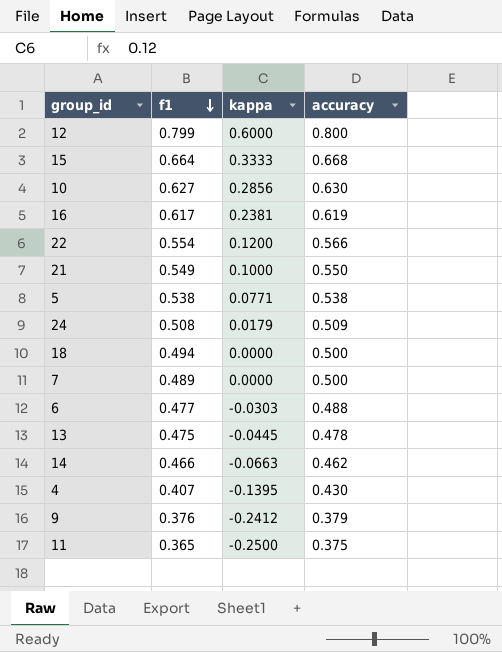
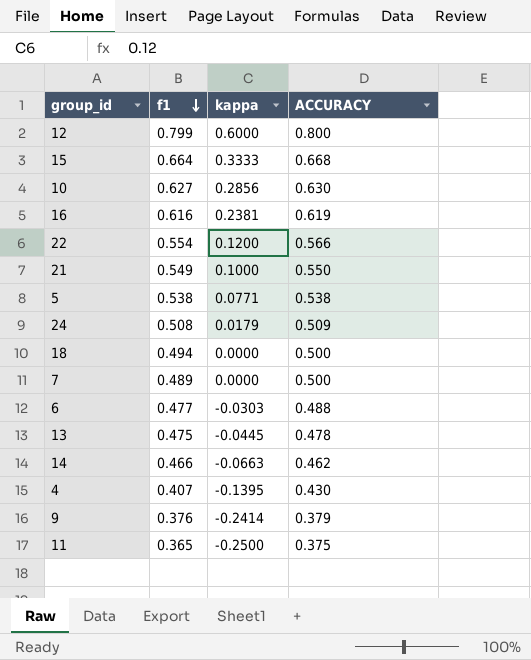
column name: accuracy -> ACCURACY
16 | f1: 0.617 -> 0.616
9 | kappa: -0.2412 -> -0.2414

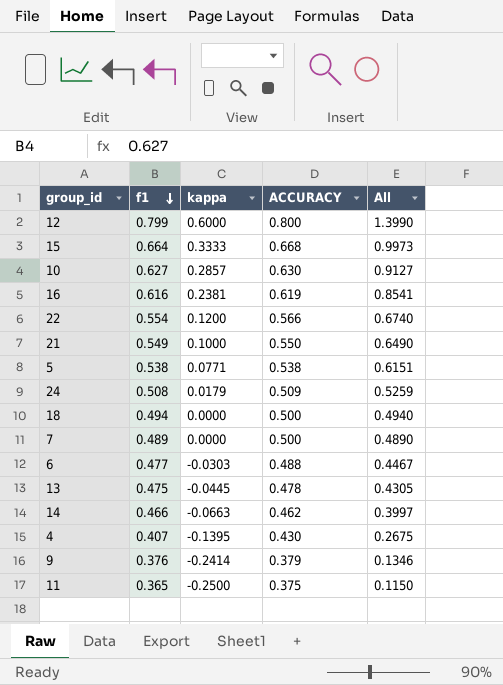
column All | formula: none -> [f1] + [kappa]
10 | kappa: 0.2856 -> 0.2857

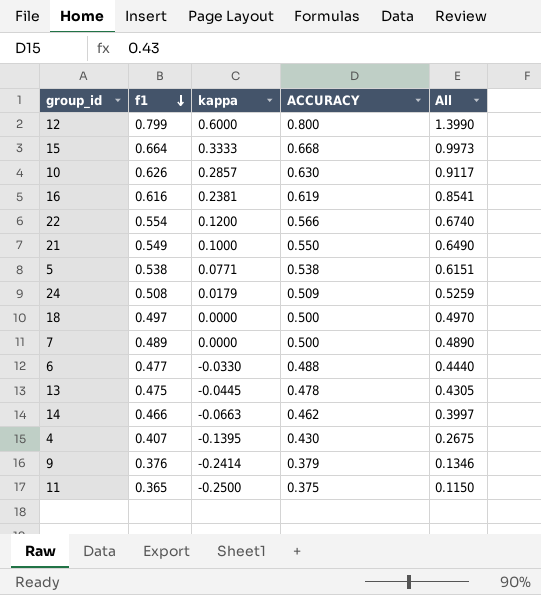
10 | f1: 0.627 -> 0.626
10 | All: 0.9127 -> 0.9117
18 | f1: 0.494 -> 0.497
18 | All: 0.4940 -> 0.4970
6 | kappa: -0.0303 -> -0.0330
6 | All: 0.4467 -> 0.4440

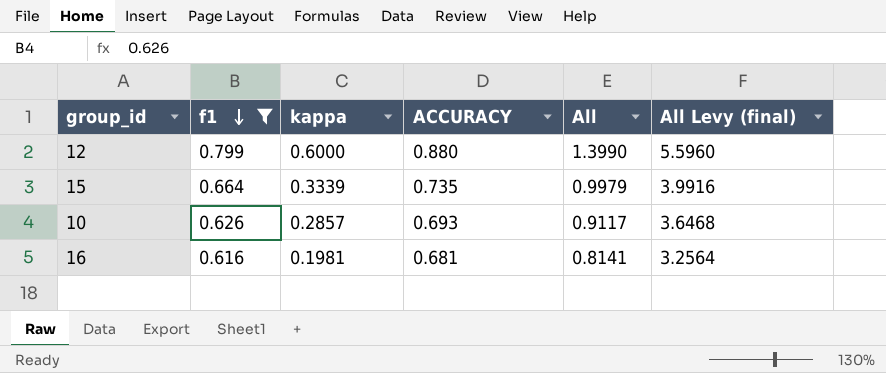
filter: none -> f1 >= 0.616
column All Levy (final) | formula: none -> [All] * 4
12 | ACCURACY: 0.800 -> 0.880
15 | kappa: 0.3333 -> 0.3339
15 | ACCURACY: 0.668 -> 0.735
15 | All: 0.9973 -> 0.9979
10 | ACCURACY: 0.630 -> 0.693
16 | kappa: 0.2381 -> 0.1981
16 | ACCURACY: 0.619 -> 0.681
16 | All: 0.8541 -> 0.8141

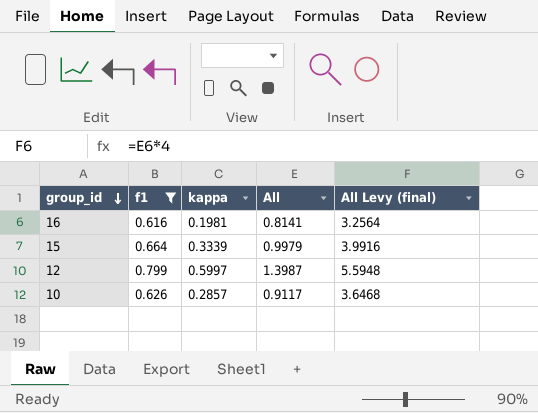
row order: f1 descending -> group_id descending
column ACCURACY | position: 4 -> none
12 | kappa: 0.6000 -> 0.5997
12 | All: 1.3990 -> 1.3987
12 | All Levy (final): 5.5960 -> 5.5948

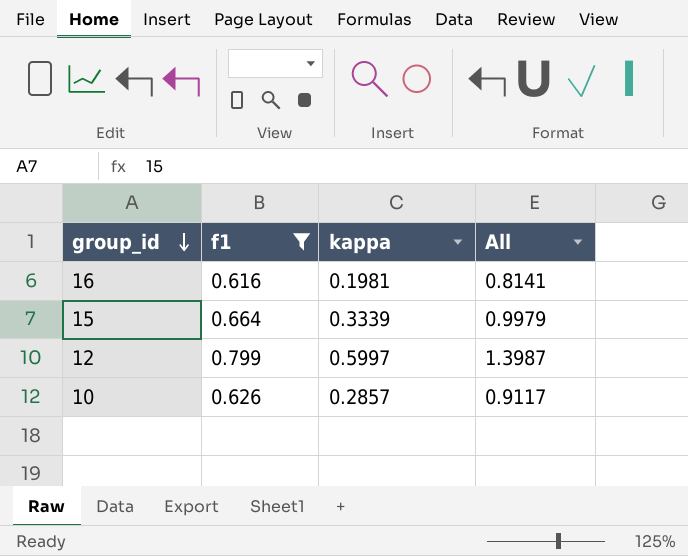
column All Levy (final) | formula: [All] * 4 -> none

